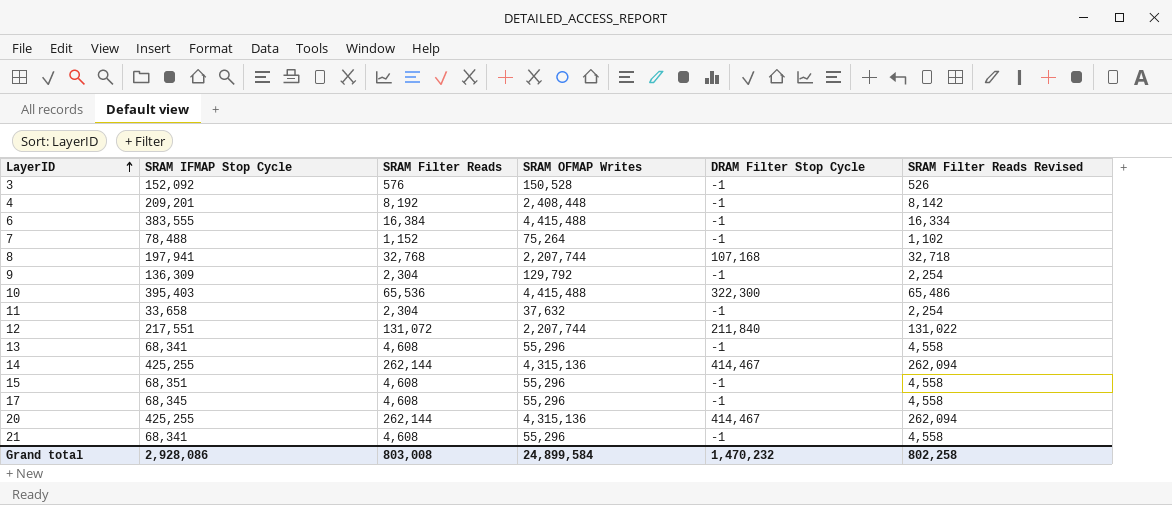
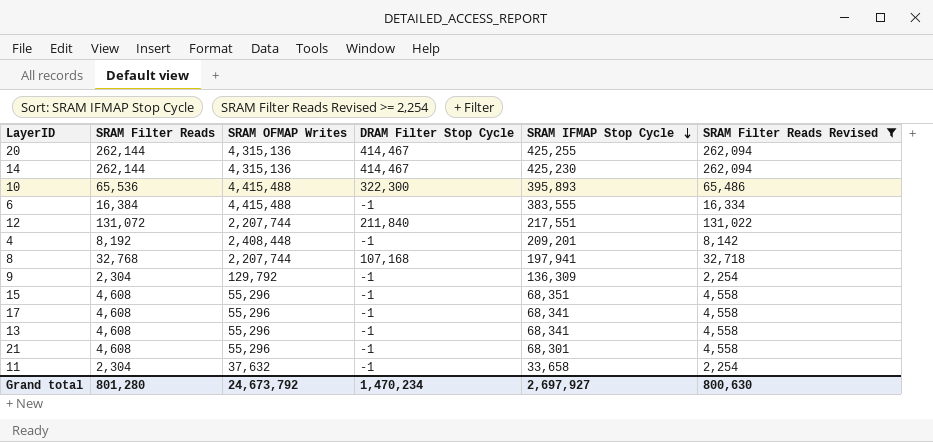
filter: none -> SRAM Filter Reads Revised >= 2,254
row order: LayerID ascending -> SRAM IFMAP Stop Cycle descending
column SRAM IFMAP Stop Cycle | position: 2 -> 5
14 | SRAM IFMAP Stop Cycle: 425,255 -> 425,230
10 | SRAM IFMAP Stop Cycle: 395,403 -> 395,893
17 | SRAM IFMAP Stop Cycle: 68,345 -> 68,341
21 | SRAM IFMAP Stop Cycle: 68,341 -> 68,301
Grand total | SRAM Filter Reads: 803,008 -> 801,280
Grand total | SRAM OFMAP Writes: 24,899,584 -> 24,673,792
Grand total | DRAM Filter Stop Cycle: 1,470,232 -> 1,470,234
Grand total | SRAM IFMAP Stop Cycle: 2,928,086 -> 2,697,927
Grand total | SRAM Filter Reads Revised: 802,258 -> 800,630

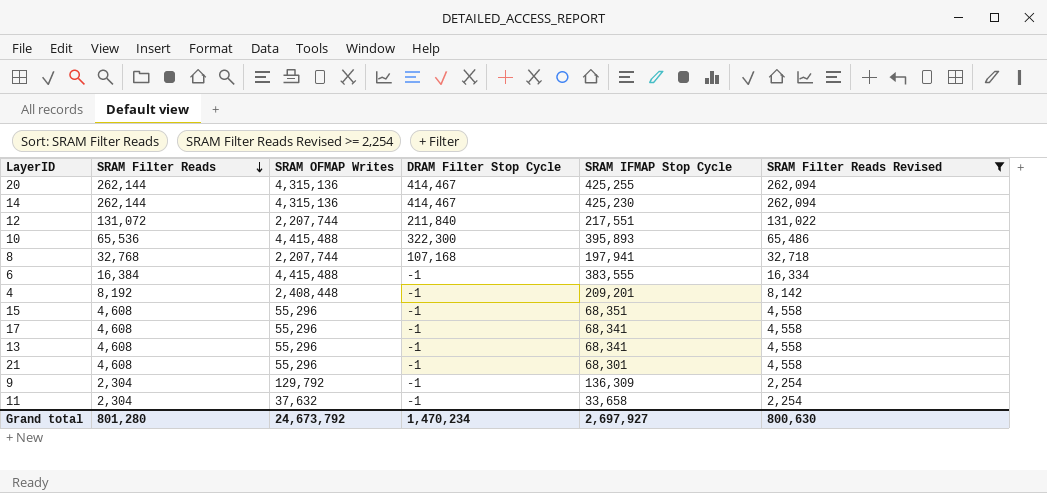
row order: SRAM IFMAP Stop Cycle descending -> SRAM Filter Reads descending

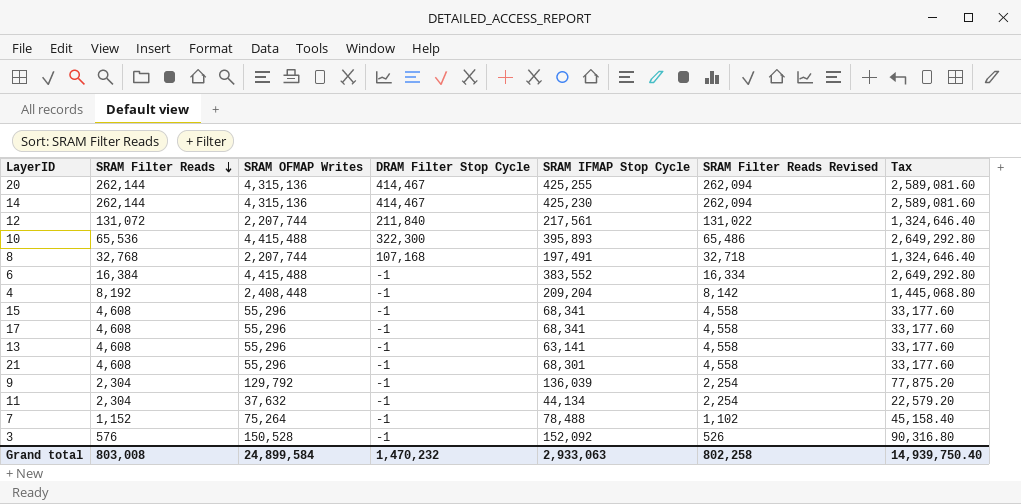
filter: SRAM Filter Reads Revised >= 2,254 -> none
column Tax | formula: none -> [SRAM OFMAP Writes] * 0.6
12 | SRAM IFMAP Stop Cycle: 217,551 -> 217,561
8 | SRAM IFMAP Stop Cycle: 197,941 -> 197,491
6 | SRAM IFMAP Stop Cycle: 383,555 -> 383,552
4 | SRAM IFMAP Stop Cycle: 209,201 -> 209,204
15 | SRAM IFMAP Stop Cycle: 68,351 -> 68,341
13 | SRAM IFMAP Stop Cycle: 68,341 -> 63,141
9 | SRAM IFMAP Stop Cycle: 136,309 -> 136,039
11 | SRAM IFMAP Stop Cycle: 33,658 -> 44,134
Grand total | SRAM Filter Reads: 801,280 -> 803,008
Grand total | SRAM OFMAP Writes: 24,673,792 -> 24,899,584
Grand total | DRAM Filter Stop Cycle: 1,470,234 -> 1,470,232
Grand total | SRAM IFMAP Stop Cycle: 2,697,927 -> 2,933,063
Grand total | SRAM Filter Reads Revised: 800,630 -> 802,258

